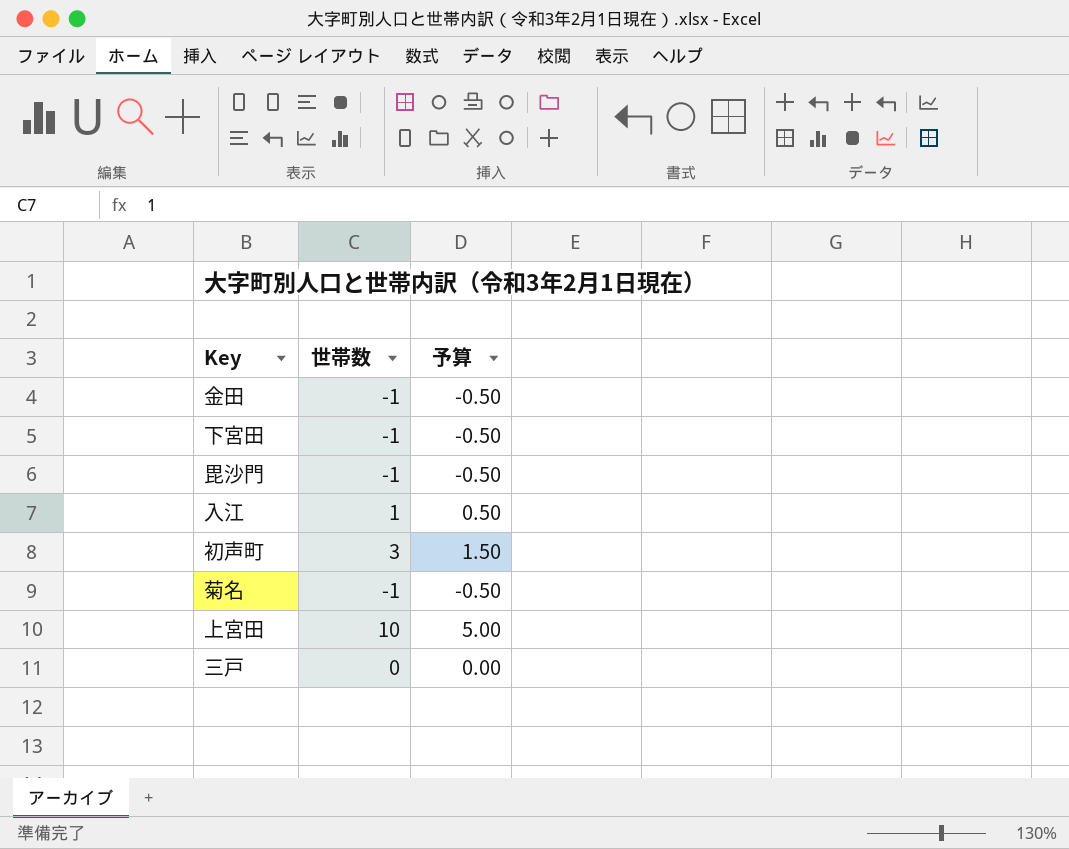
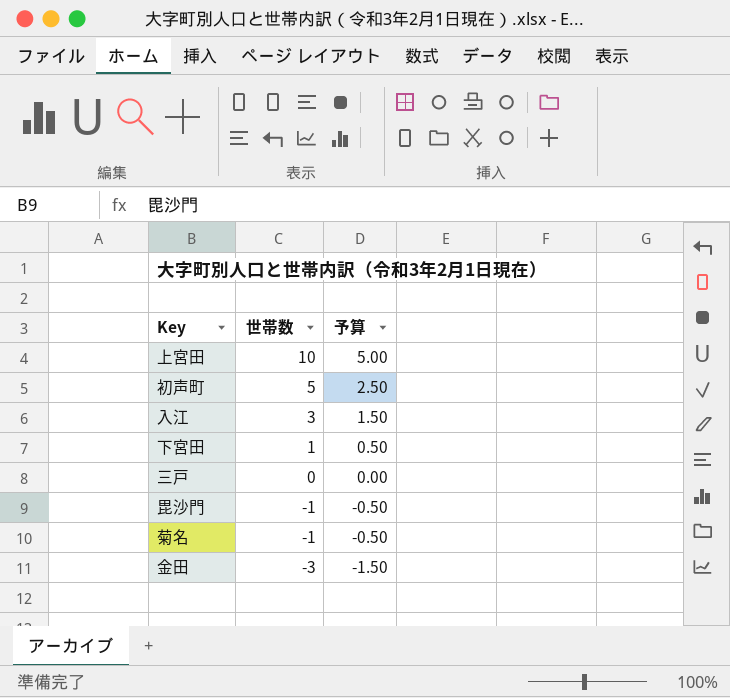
row order: none -> 世帯数 descending
初声町 | 世帯数: 3 -> 5
初声町 | 予算: 1.50 -> 2.50
入江 | 世帯数: 1 -> 3
入江 | 予算: 0.50 -> 1.50
下宮田 | 世帯数: -1 -> 1
下宮田 | 予算: -0.50 -> 0.50
金田 | 世帯数: -1 -> -3
金田 | 予算: -0.50 -> -1.50

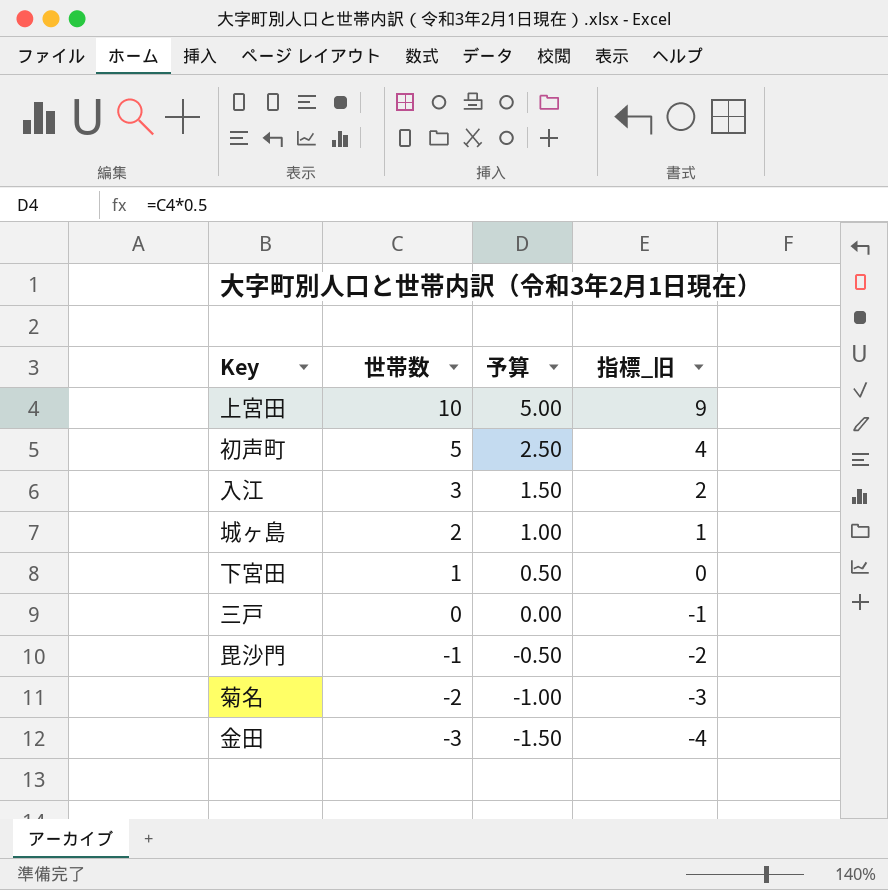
column 指標_旧 | formula: none -> [世帯数] - 1
row 城ヶ島: none -> 2 | 1.00 | 1
菊名 | 世帯数: -1 -> -2
菊名 | 予算: -0.50 -> -1.00

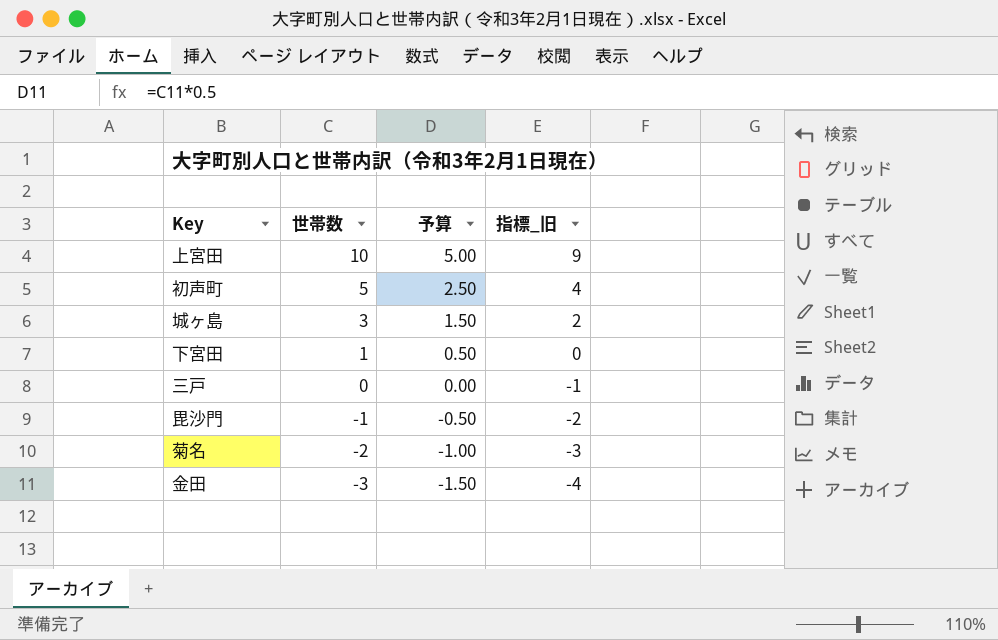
row 入江: 3 | 1.50 | 2 -> none
城ヶ島 | 世帯数: 2 -> 3
城ヶ島 | 予算: 1.00 -> 1.50
城ヶ島 | 指標_旧: 1 -> 2

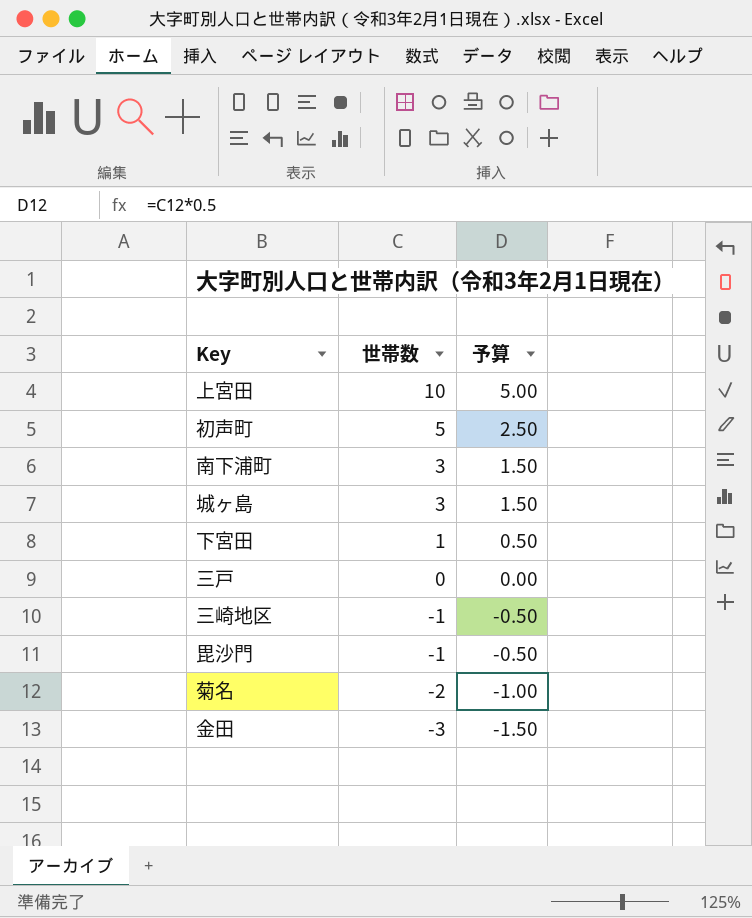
column 指標_旧 | formula: [世帯数] - 1 -> none
row 南下浦町: none -> 3 | 1.50
row 三崎地区: none -> -1 | -0.50

